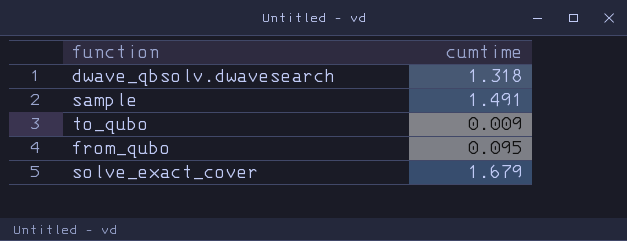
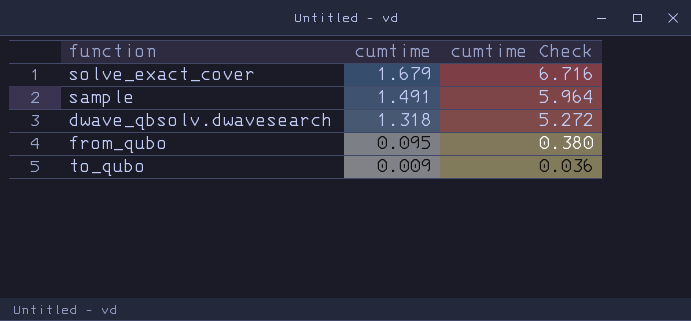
row order: none -> cumtime descending
column cumtime Check | formula: none -> [cumtime] * 4

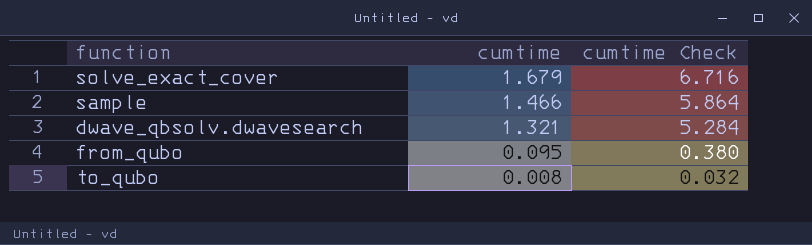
sample | cumtime: 1.491 -> 1.466
sample | cumtime Check: 5.964 -> 5.864
dwave_qbsolv.dwavesearch | cumtime: 1.318 -> 1.321
dwave_qbsolv.dwavesearch | cumtime Check: 5.272 -> 5.284
to_qubo | cumtime: 0.009 -> 0.008
to_qubo | cumtime Check: 0.036 -> 0.032

